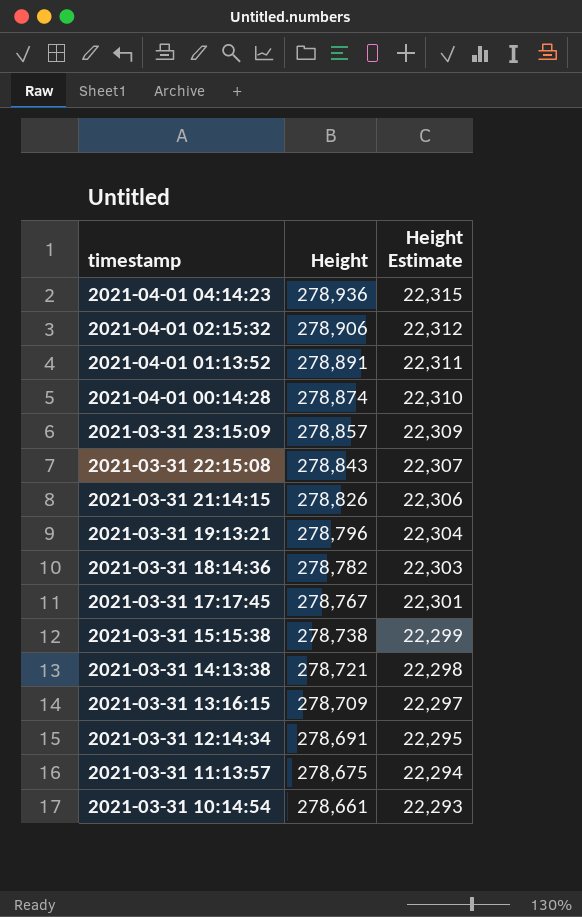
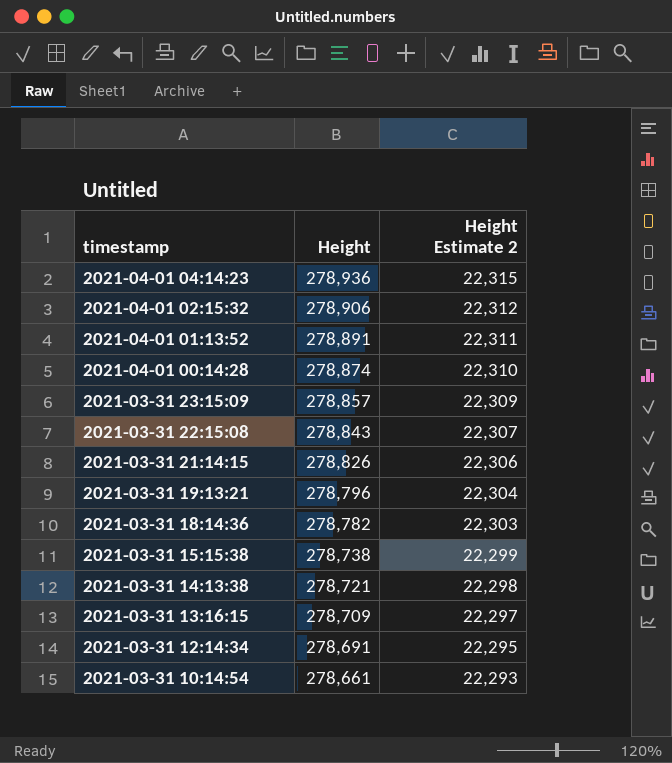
column name: Height Estimate -> Height Estimate 2
row 2021-03-31 17:17:45: 278,767 | 22,301 -> none
row 2021-03-31 11:13:57: 278,675 | 22,294 -> none

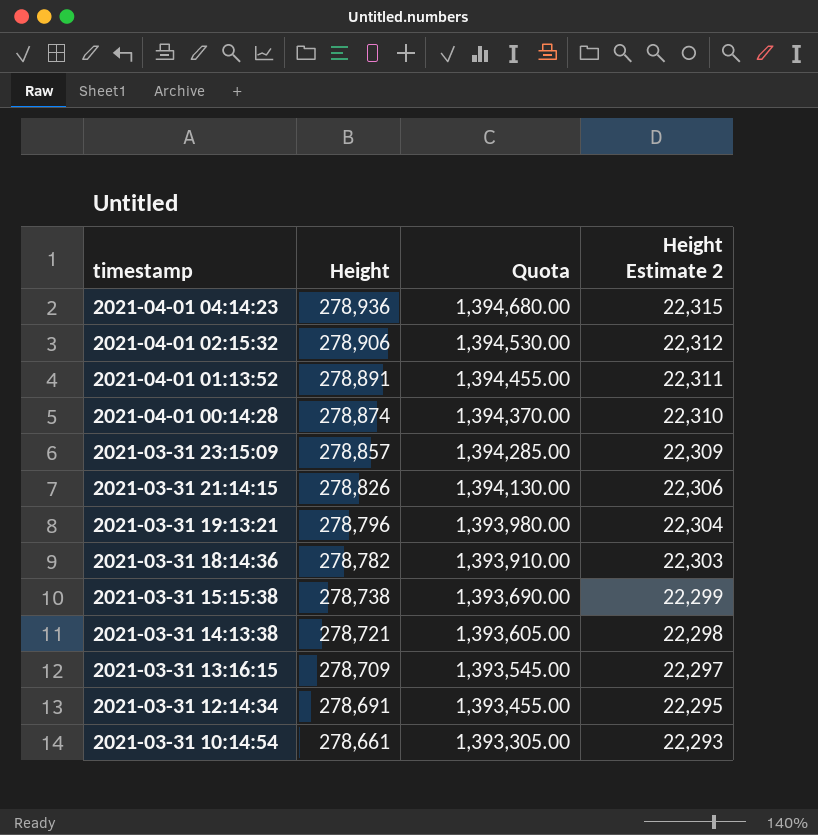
column Quota | formula: none -> [Height] * 5
row 2021-03-31 22:15:08: 278,843 | 22,307 -> none

